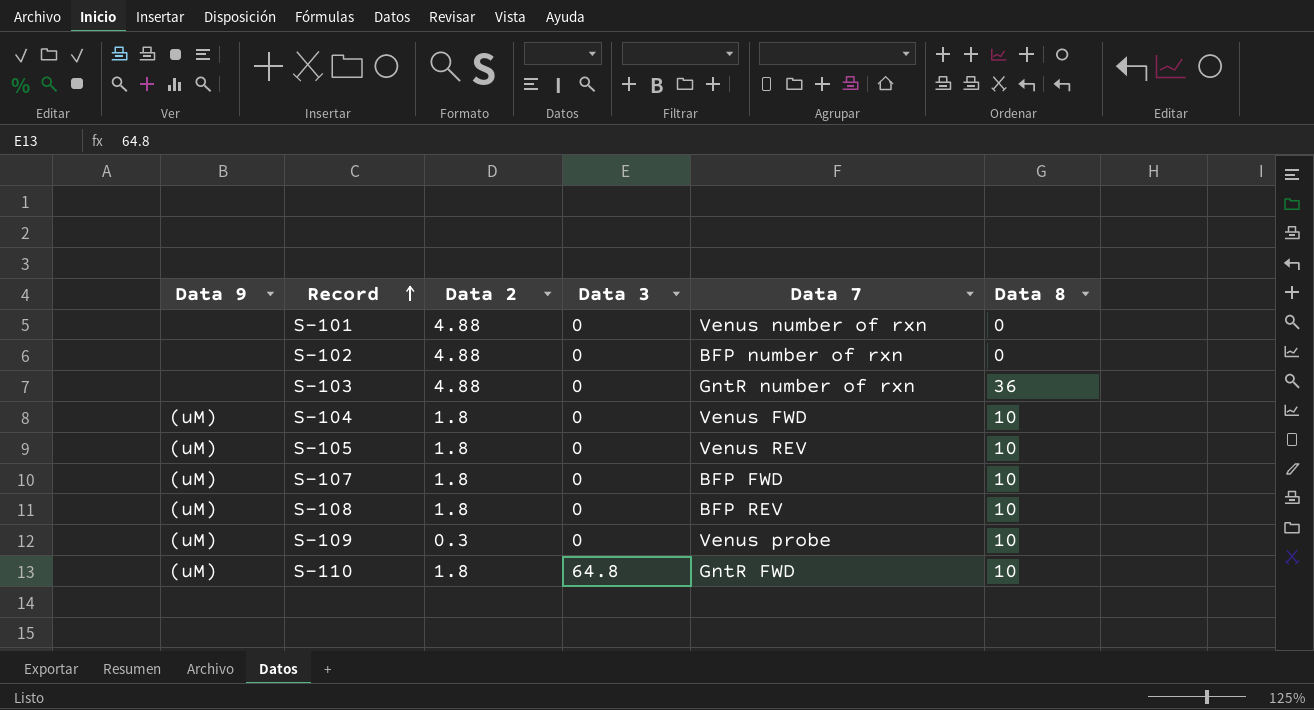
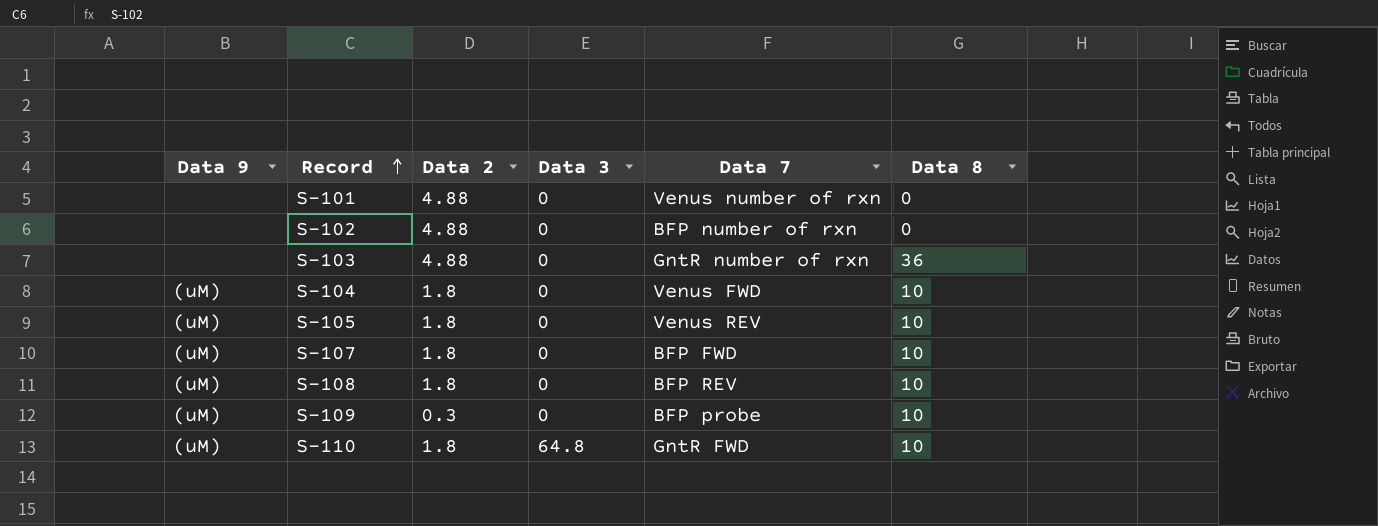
S-109 | Data 7: Venus probe -> BFP probe

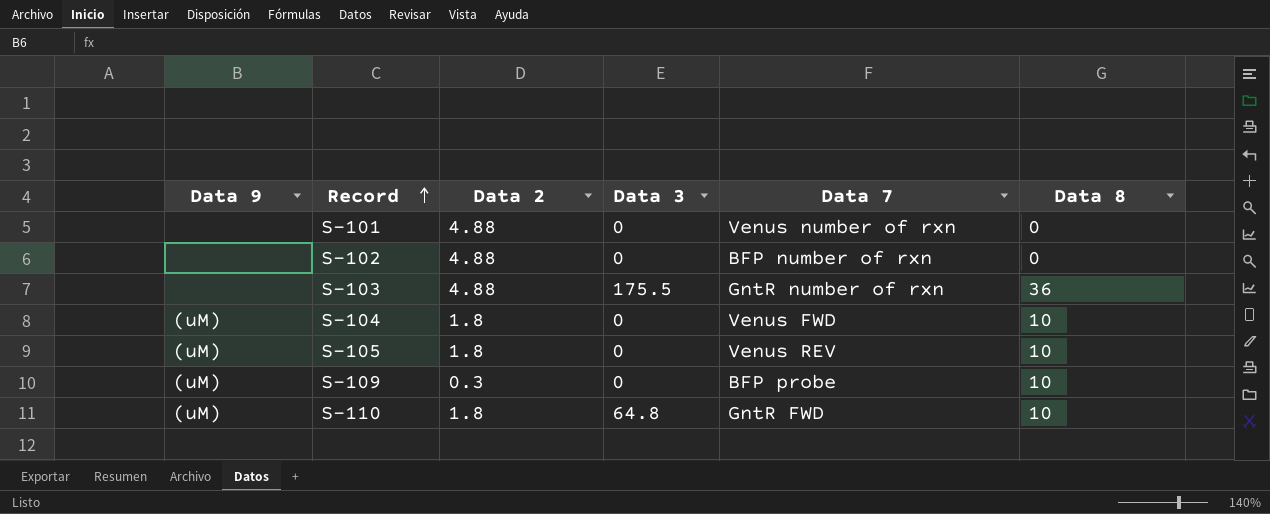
row S-107: (uM) | 1.8 | 0 | BFP FWD | 10 -> none
row S-108: (uM) | 1.8 | 0 | BFP REV | 10 -> none
S-103 | Data 3: 0 -> 175.5

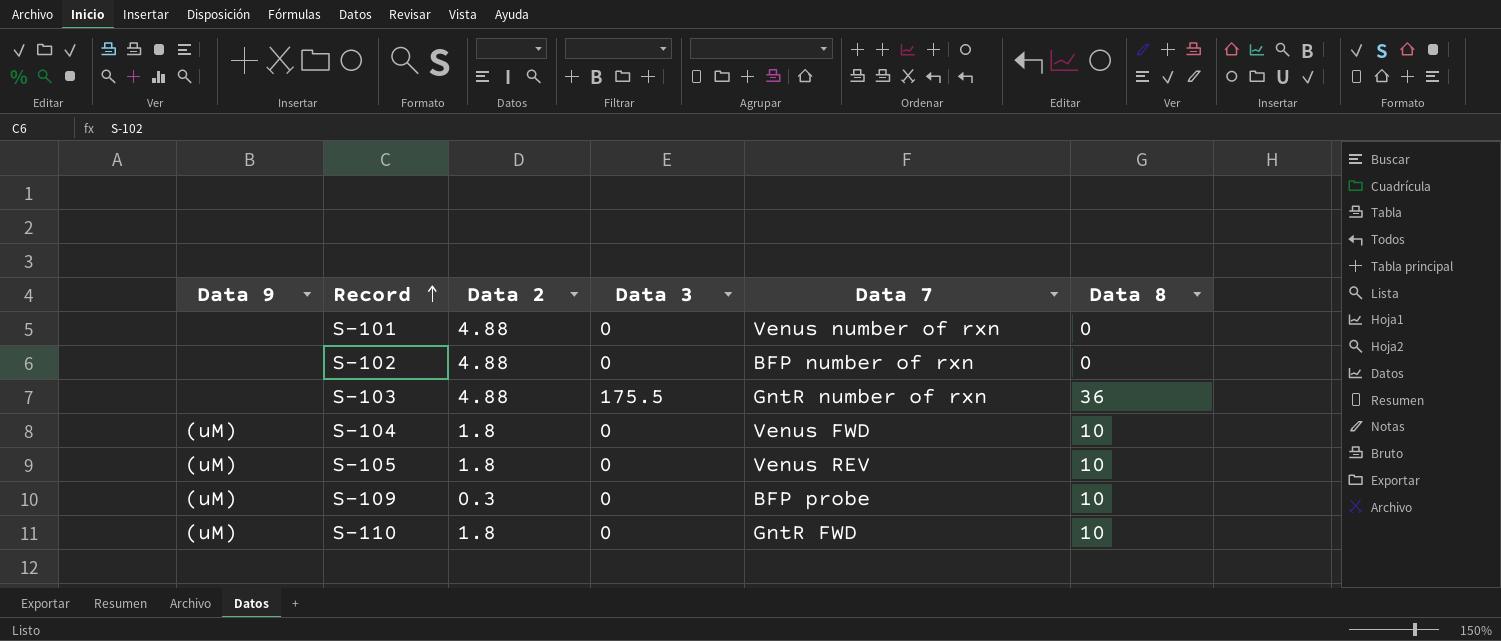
S-110 | Data 3: 64.8 -> 0

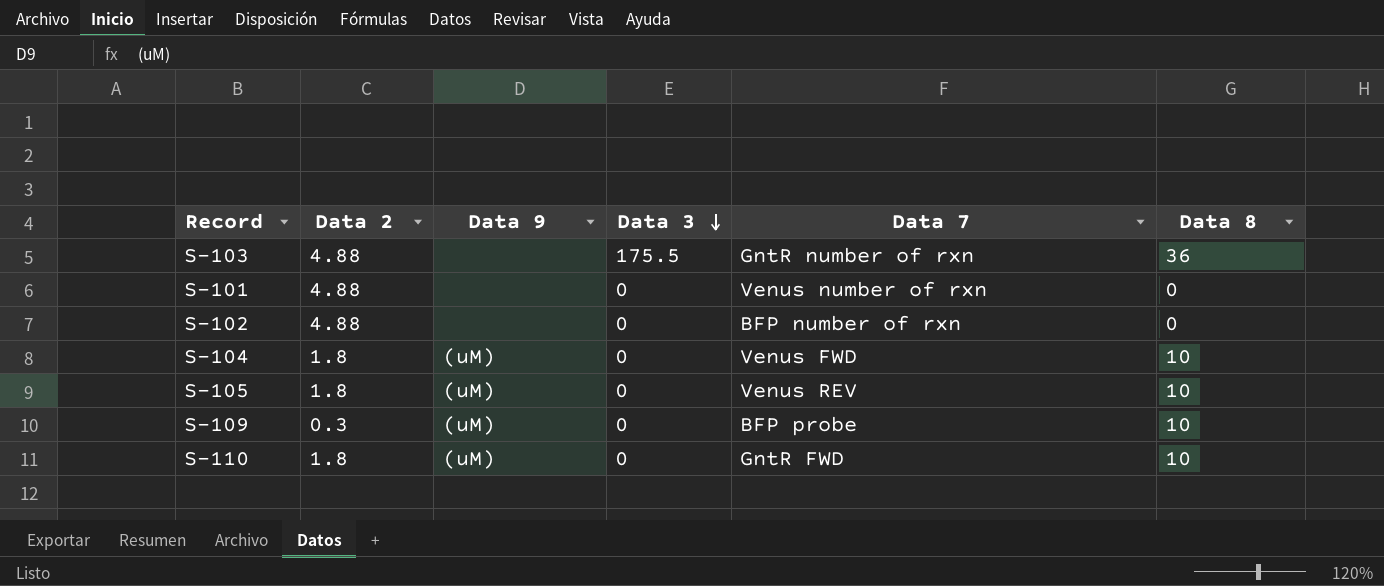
row order: Record ascending -> Data 3 descending
column Data 9 | position: 1 -> 3

